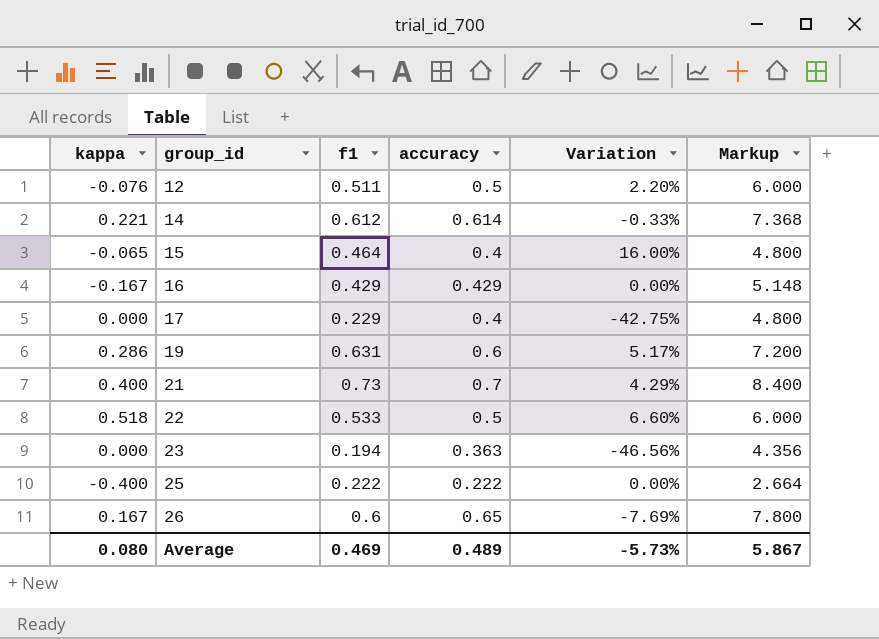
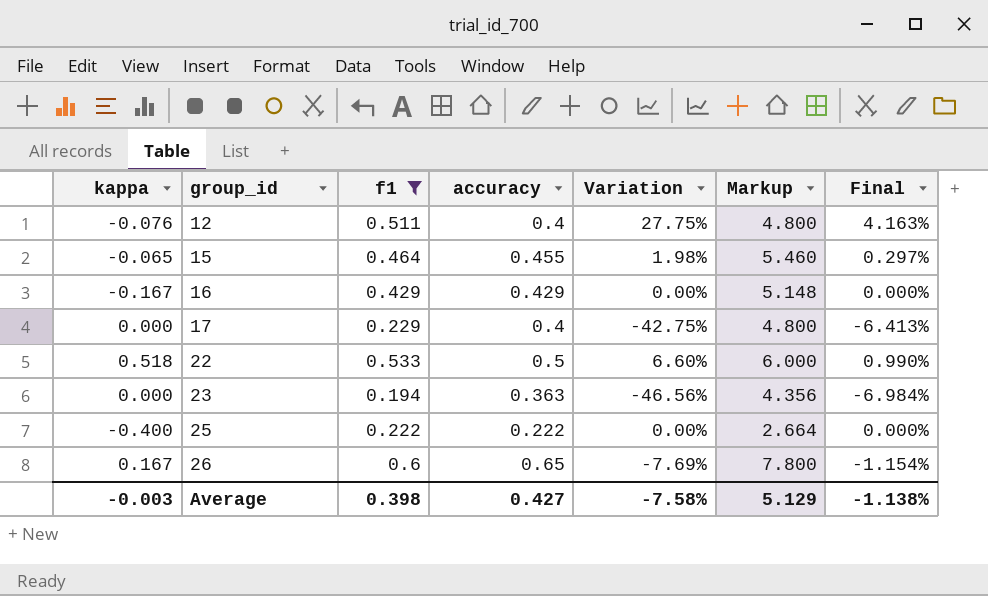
filter: none -> f1 <= 0.6
column Final | formula: none -> [Variation] * 0.15
12 | accuracy: 0.5 -> 0.4
12 | Variation: 2.20% -> 27.75%
12 | Markup: 6.000 -> 4.800
15 | accuracy: 0.4 -> 0.455
15 | Variation: 16.00% -> 1.98%
15 | Markup: 4.800 -> 5.460
Average | kappa: 0.080 -> -0.003
Average | f1: 0.469 -> 0.398
Average | accuracy: 0.489 -> 0.427
Average | Variation: -5.73% -> -7.58%
Average | Markup: 5.867 -> 5.129

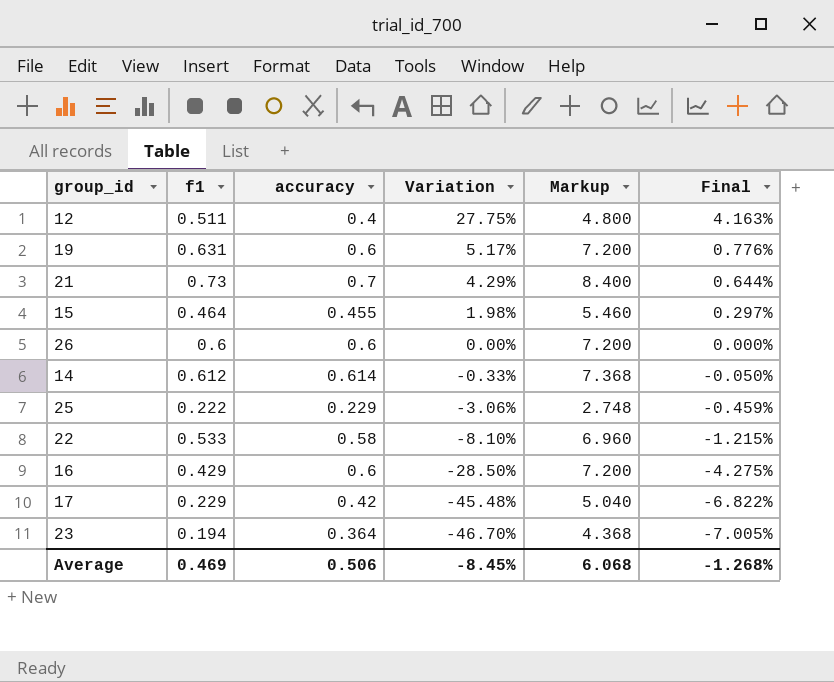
filter: f1 <= 0.6 -> none
row order: group_id ascending -> Variation descending
column kappa | position: 1 -> none
26 | accuracy: 0.65 -> 0.6
26 | Variation: -7.69% -> 0.00%
26 | Markup: 7.800 -> 7.200
26 | Final: -1.154% -> 0.000%
25 | accuracy: 0.222 -> 0.229
25 | Variation: 0.00% -> -3.06%
25 | Markup: 2.664 -> 2.748
25 | Final: 0.000% -> -0.459%
22 | accuracy: 0.5 -> 0.58
22 | Variation: 6.60% -> -8.10%
22 | Markup: 6.000 -> 6.960
22 | Final: 0.990% -> -1.215%
16 | accuracy: 0.429 -> 0.6
16 | Variation: 0.00% -> -28.50%
16 | Markup: 5.148 -> 7.200
16 | Final: 0.000% -> -4.275%
17 | accuracy: 0.4 -> 0.42
17 | Variation: -42.75% -> -45.48%
17 | Markup: 4.800 -> 5.040
17 | Final: -6.413% -> -6.822%
23 | accuracy: 0.363 -> 0.364
23 | Variation: -46.56% -> -46.70%
23 | Markup: 4.356 -> 4.368
23 | Final: -6.984% -> -7.005%
Average | f1: 0.398 -> 0.469
Average | accuracy: 0.427 -> 0.506
Average | Variation: -7.58% -> -8.45%
Average | Markup: 5.129 -> 6.068
Average | Final: -1.138% -> -1.268%

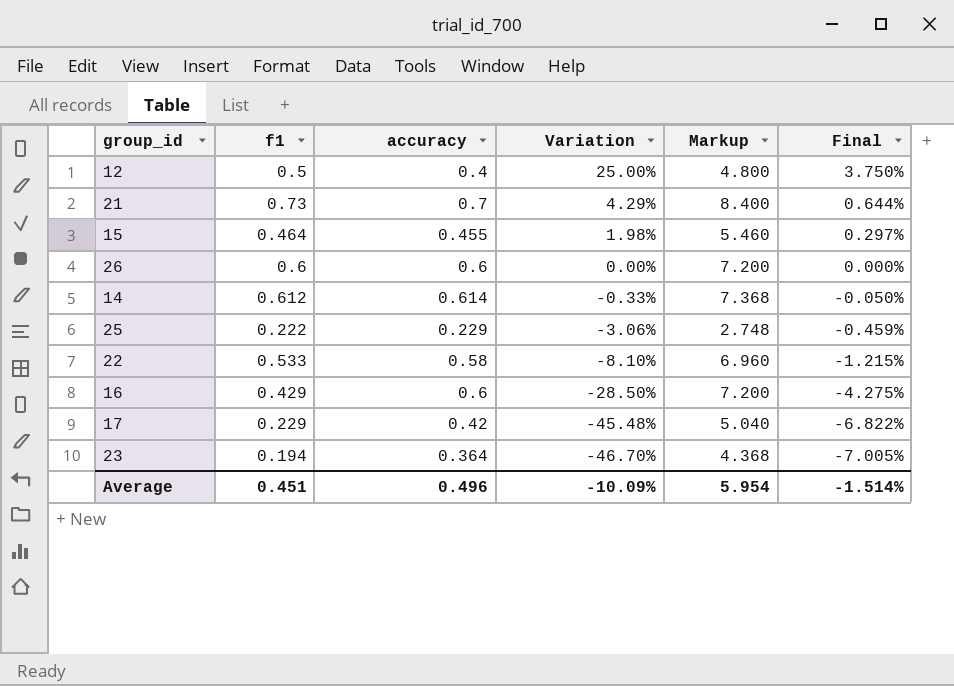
row 19: 0.631 | 0.6 | 5.17% | 7.200 | 0.776% -> none
12 | f1: 0.511 -> 0.5
12 | Variation: 27.75% -> 25.00%
12 | Final: 4.163% -> 3.750%
Average | f1: 0.469 -> 0.451
Average | accuracy: 0.506 -> 0.496
Average | Variation: -8.45% -> -10.09%
Average | Markup: 6.068 -> 5.954
Average | Final: -1.268% -> -1.514%

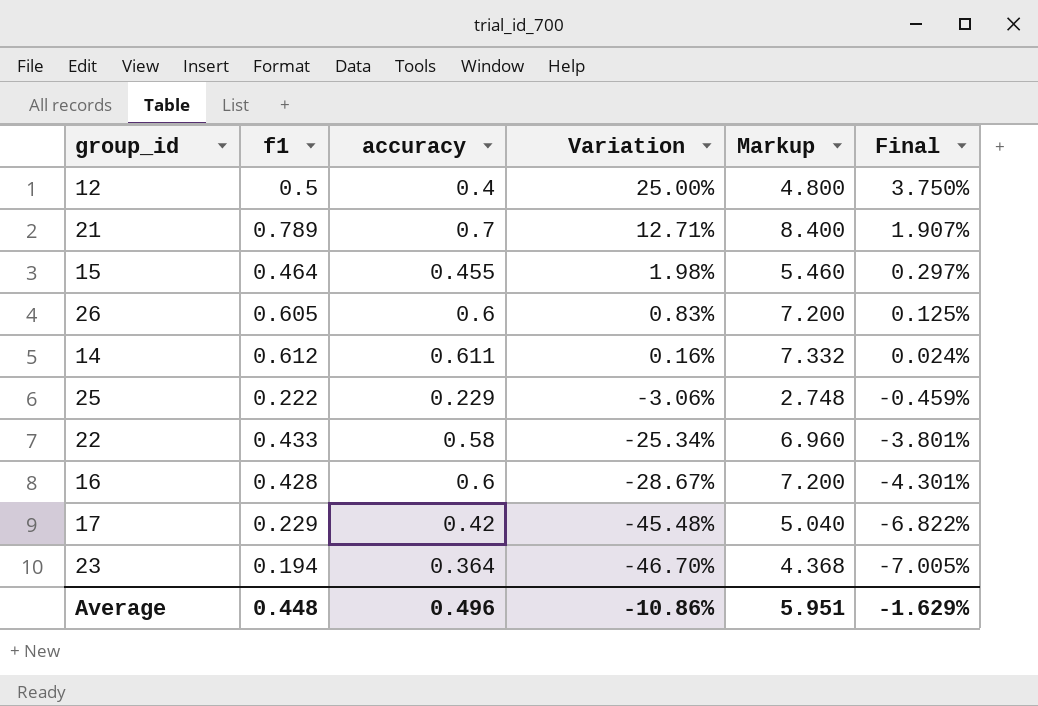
21 | f1: 0.73 -> 0.789
21 | Variation: 4.29% -> 12.71%
21 | Final: 0.644% -> 1.907%
26 | f1: 0.6 -> 0.605
26 | Variation: 0.00% -> 0.83%
26 | Final: 0.000% -> 0.125%
14 | accuracy: 0.614 -> 0.611
14 | Variation: -0.33% -> 0.16%
14 | Markup: 7.368 -> 7.332
14 | Final: -0.050% -> 0.024%
22 | f1: 0.533 -> 0.433
22 | Variation: -8.10% -> -25.34%
22 | Final: -1.215% -> -3.801%
16 | f1: 0.429 -> 0.428
16 | Variation: -28.50% -> -28.67%
16 | Final: -4.275% -> -4.301%
Average | f1: 0.451 -> 0.448
Average | Variation: -10.09% -> -10.86%
Average | Markup: 5.954 -> 5.951
Average | Final: -1.514% -> -1.629%

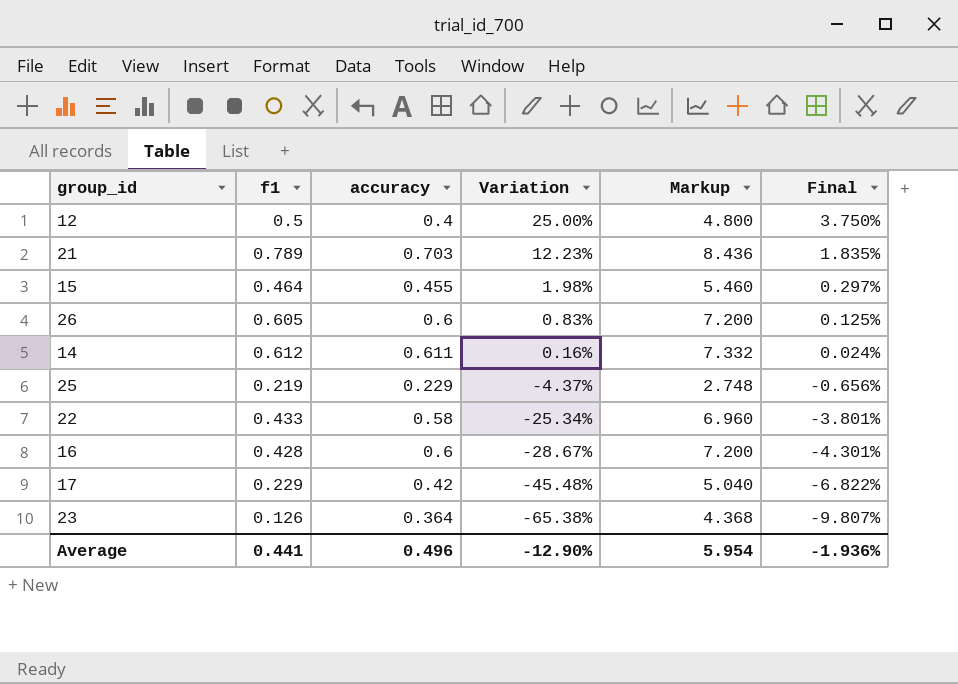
21 | accuracy: 0.7 -> 0.703
21 | Variation: 12.71% -> 12.23%
21 | Markup: 8.400 -> 8.436
21 | Final: 1.907% -> 1.835%
25 | f1: 0.222 -> 0.219
25 | Variation: -3.06% -> -4.37%
25 | Final: -0.459% -> -0.656%
23 | f1: 0.194 -> 0.126
23 | Variation: -46.70% -> -65.38%
23 | Final: -7.005% -> -9.807%
Average | f1: 0.448 -> 0.441
Average | Variation: -10.86% -> -12.90%
Average | Markup: 5.951 -> 5.954
Average | Final: -1.629% -> -1.936%

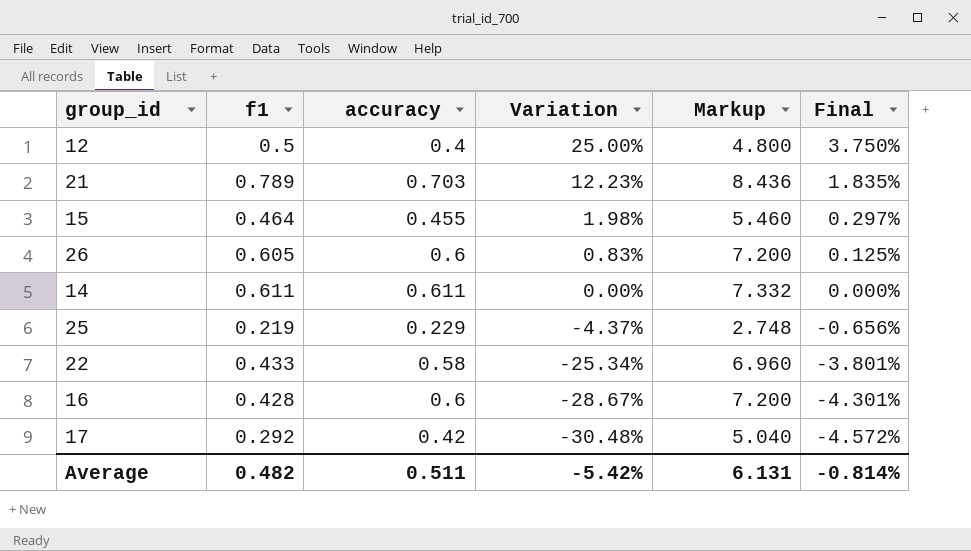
row 23: 0.126 | 0.364 | -65.38% | 4.368 | -9.807% -> none
14 | f1: 0.612 -> 0.611
14 | Variation: 0.16% -> 0.00%
14 | Final: 0.024% -> 0.000%
17 | f1: 0.229 -> 0.292
17 | Variation: -45.48% -> -30.48%
17 | Final: -6.822% -> -4.572%
Average | f1: 0.441 -> 0.482
Average | accuracy: 0.496 -> 0.511
Average | Variation: -12.90% -> -5.42%
Average | Markup: 5.954 -> 6.131
Average | Final: -1.936% -> -0.814%

